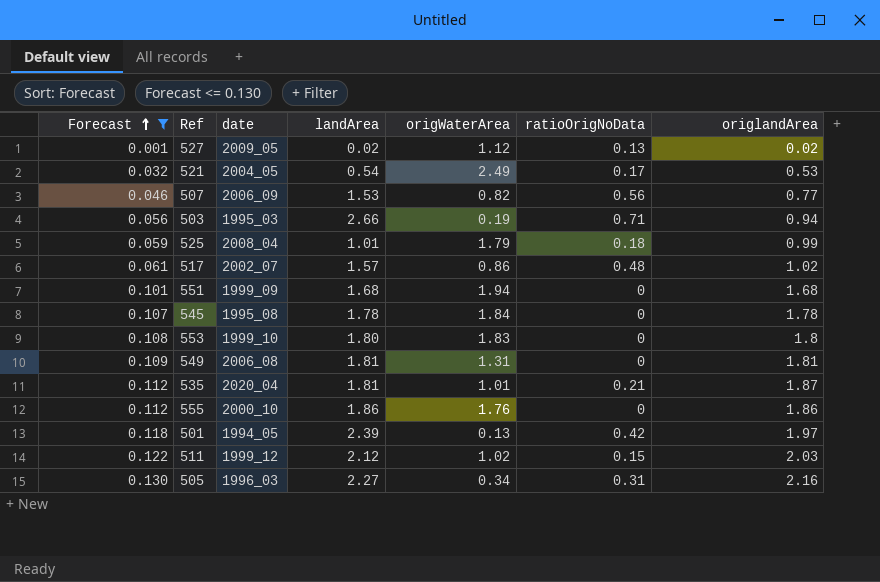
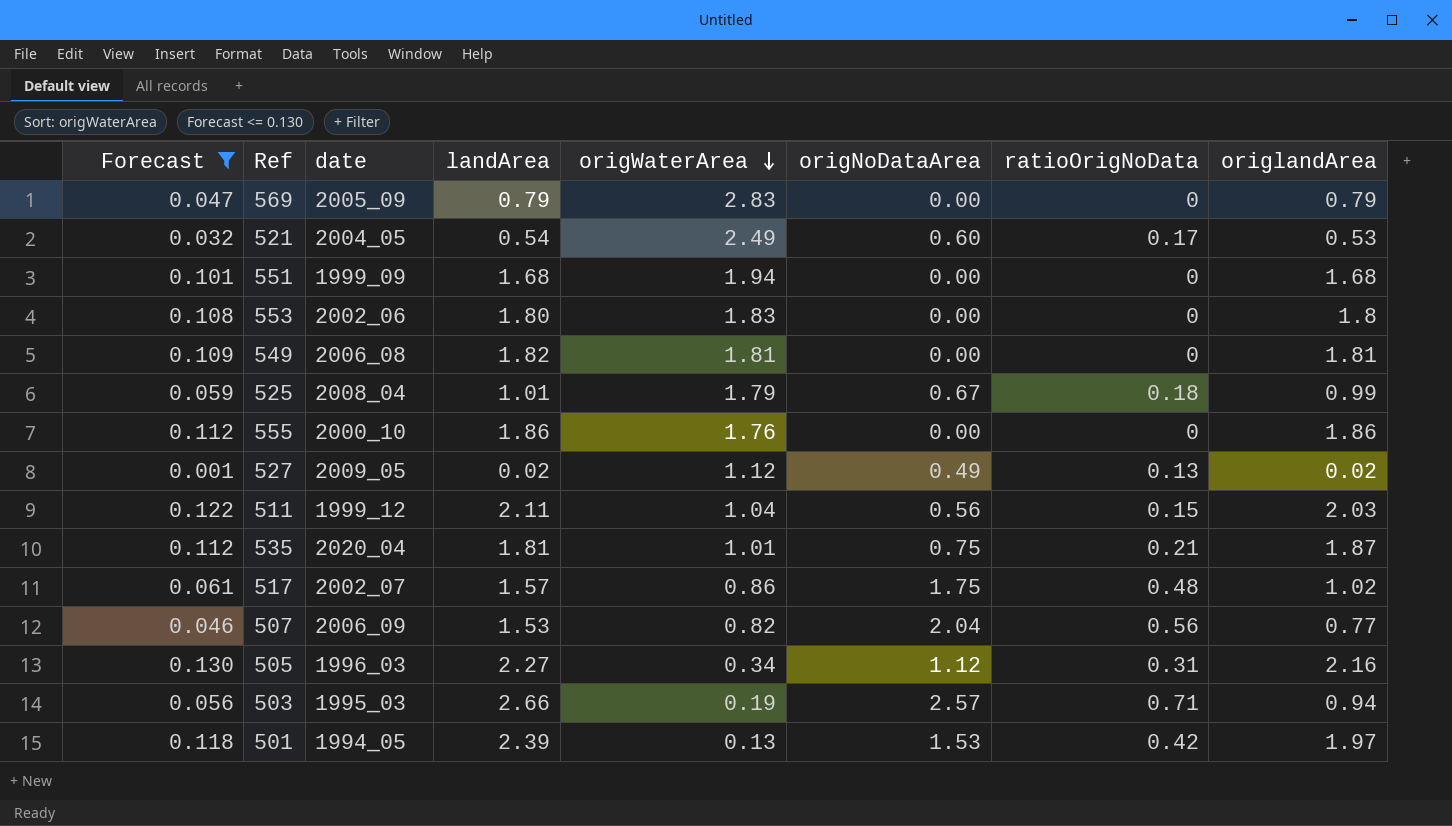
row order: Forecast ascending -> origWaterArea descending
column origNoDataArea | position: none -> 6
row 545: 0.107 | 1995_08 | 1.78 | 1.84 | 0 | 1.78 -> none
row 569: none -> 0.047 | 2005_09 | 0.79 | 2.83 | 0.00 | 0 | 0.79
553 | date: 1999_10 -> 2002_06
549 | landArea: 1.81 -> 1.82
549 | origWaterArea: 1.31 -> 1.81
511 | landArea: 2.12 -> 2.11
511 | origWaterArea: 1.02 -> 1.04

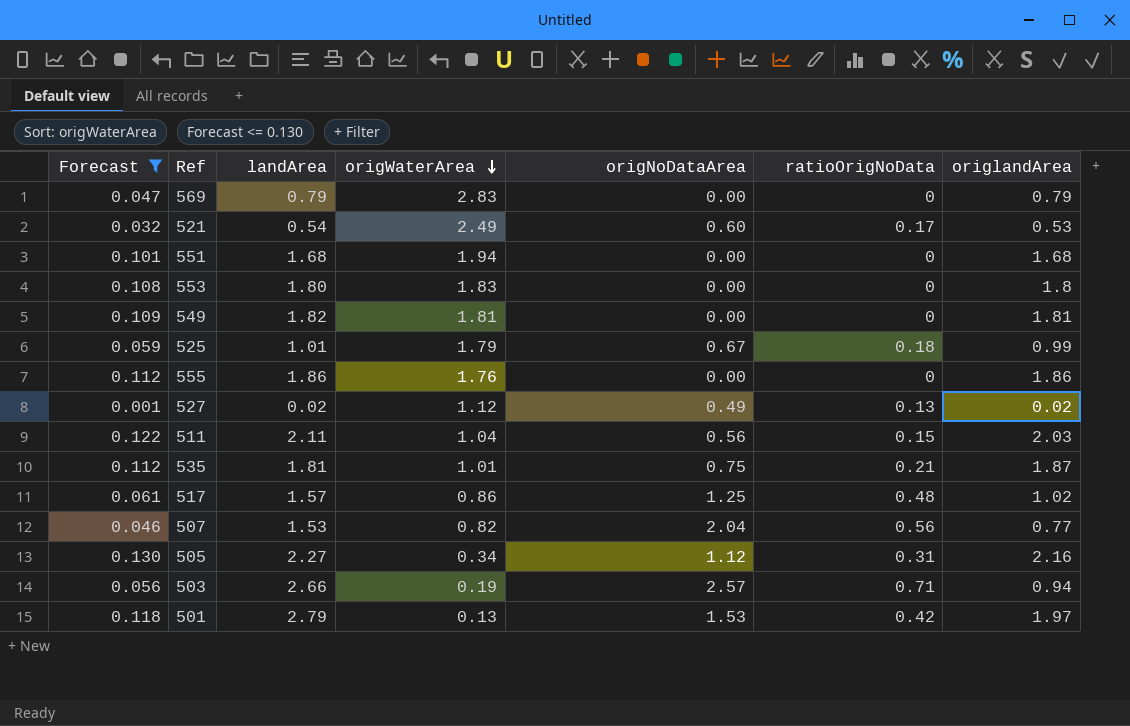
column date | position: 3 -> none
517 | origNoDataArea: 1.75 -> 1.25
501 | landArea: 2.39 -> 2.79

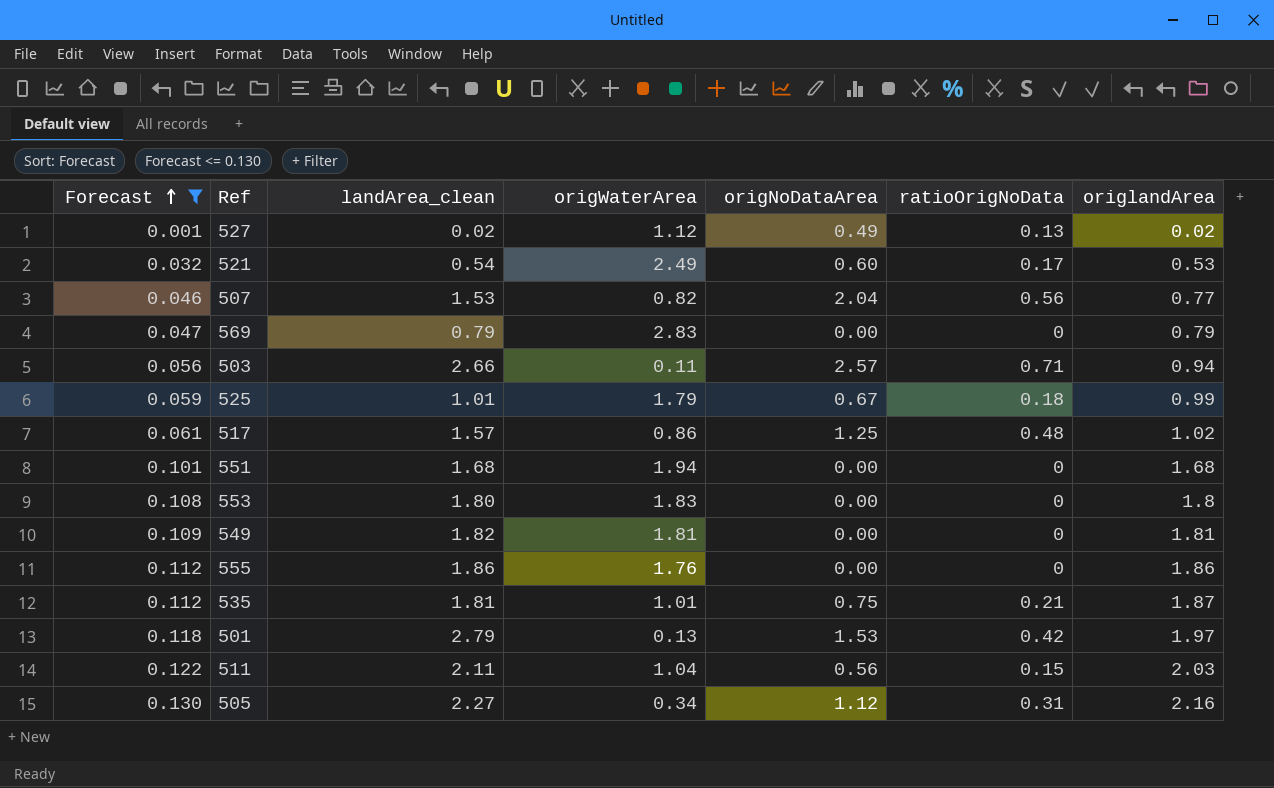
row order: origWaterArea descending -> Forecast ascending
column name: landArea -> landArea_clean
503 | origWaterArea: 0.19 -> 0.11

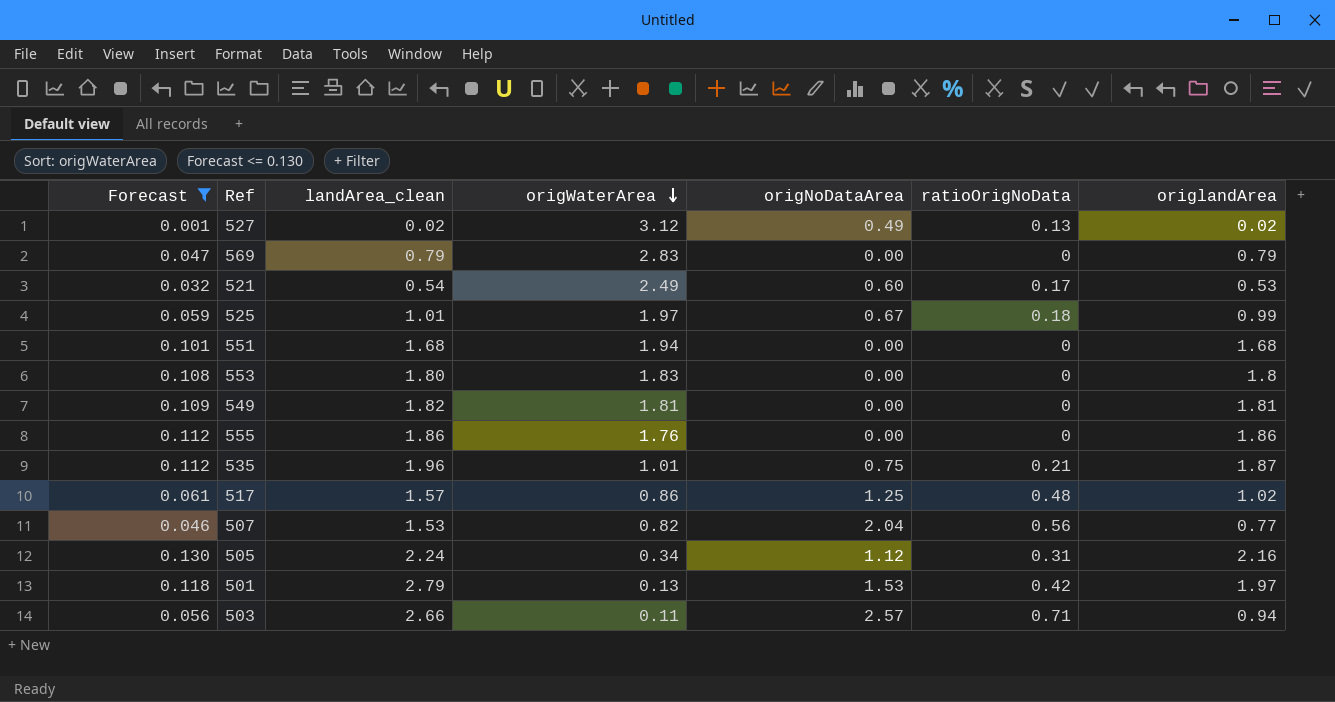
row order: Forecast ascending -> origWaterArea descending
row 511: 0.122 | 2.11 | 1.04 | 0.56 | 0.15 | 2.03 -> none
527 | origWaterArea: 1.12 -> 3.12
525 | origWaterArea: 1.79 -> 1.97
535 | landArea_clean: 1.81 -> 1.96
505 | landArea_clean: 2.27 -> 2.24

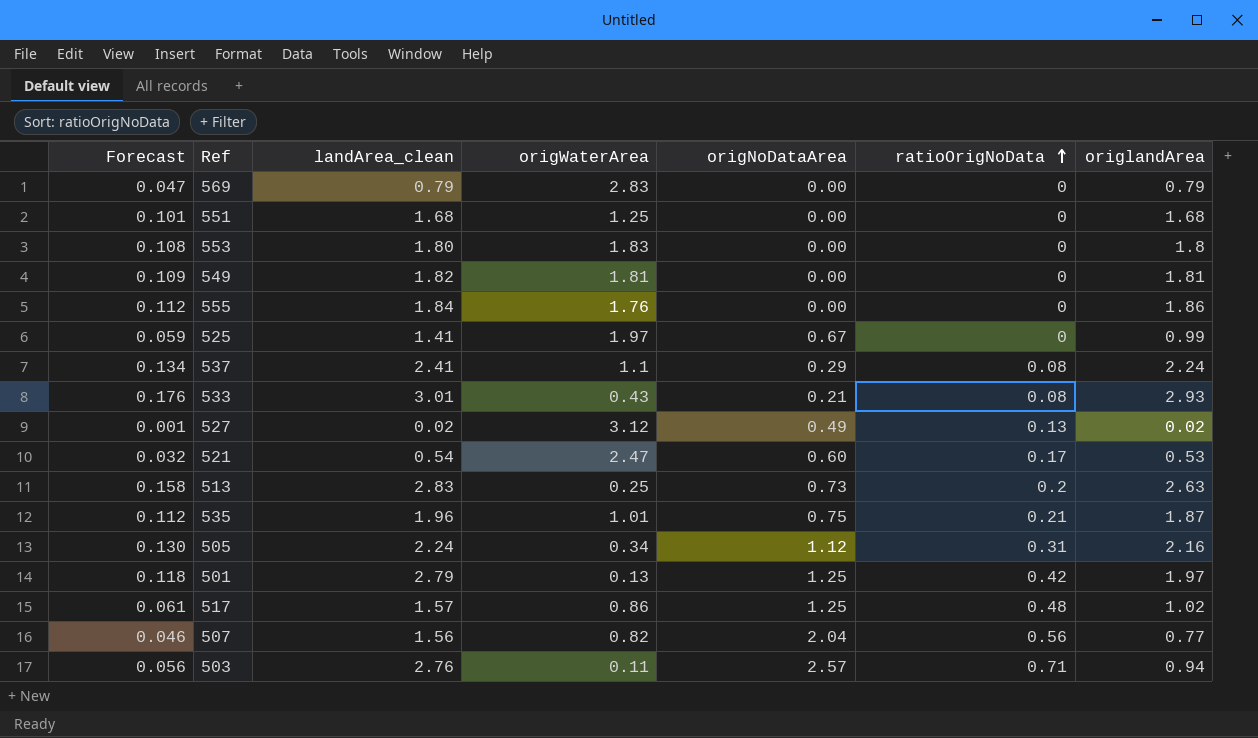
filter: Forecast <= 0.130 -> none
row order: origWaterArea descending -> ratioOrigNoData ascending
551 | origWaterArea: 1.94 -> 1.25
555 | landArea_clean: 1.86 -> 1.84
525 | landArea_clean: 1.01 -> 1.41
525 | ratioOrigNoData: 0.18 -> 0
521 | origWaterArea: 2.49 -> 2.47
501 | origNoDataArea: 1.53 -> 1.25
507 | landArea_clean: 1.53 -> 1.56
503 | landArea_clean: 2.66 -> 2.76

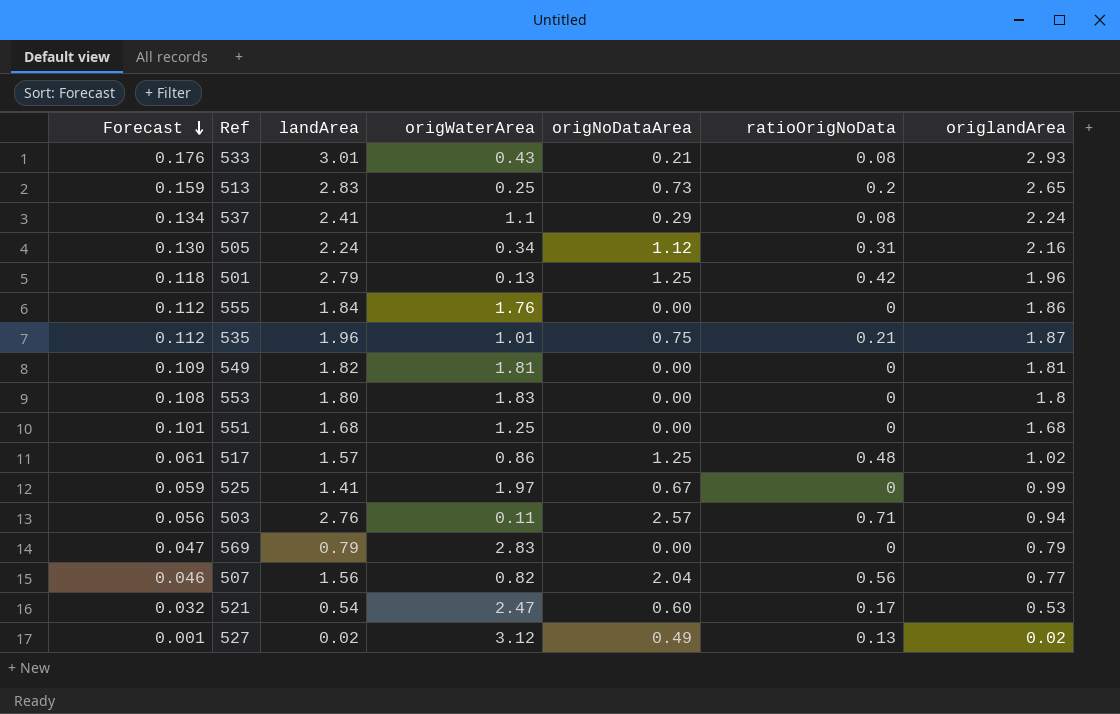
row order: ratioOrigNoData ascending -> Forecast descending
column name: landArea_clean -> landArea
513 | Forecast: 0.158 -> 0.159
513 | origlandArea: 2.63 -> 2.65
501 | origlandArea: 1.97 -> 1.96

